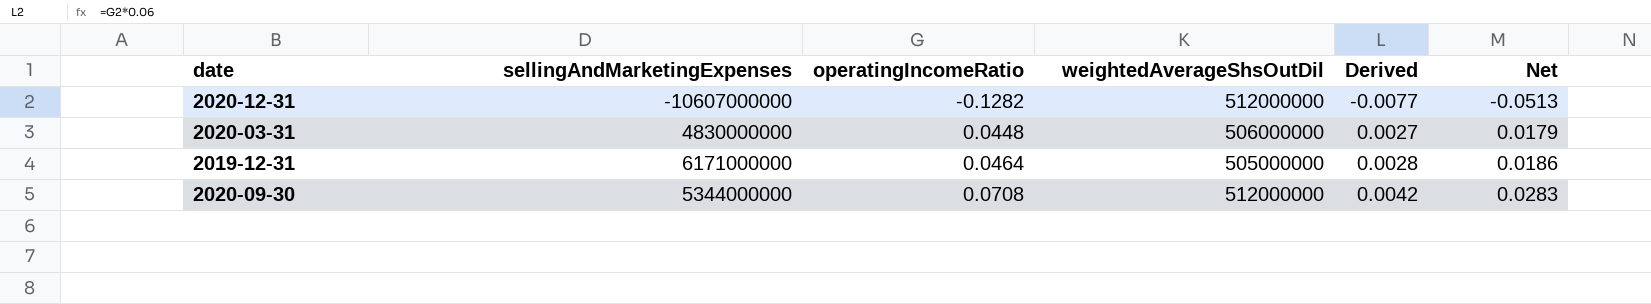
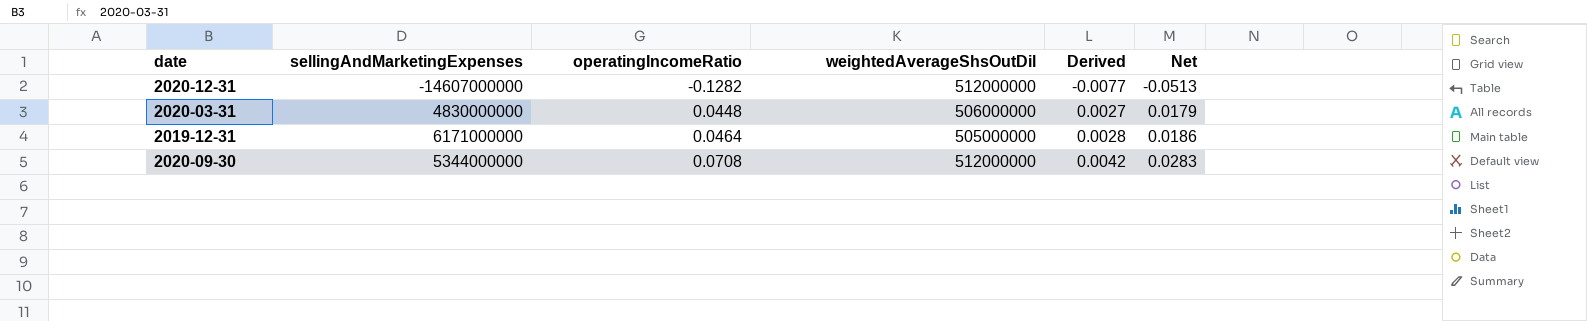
2020-12-31 | sellingAndMarketingExpenses: -10607000000 -> -14607000000

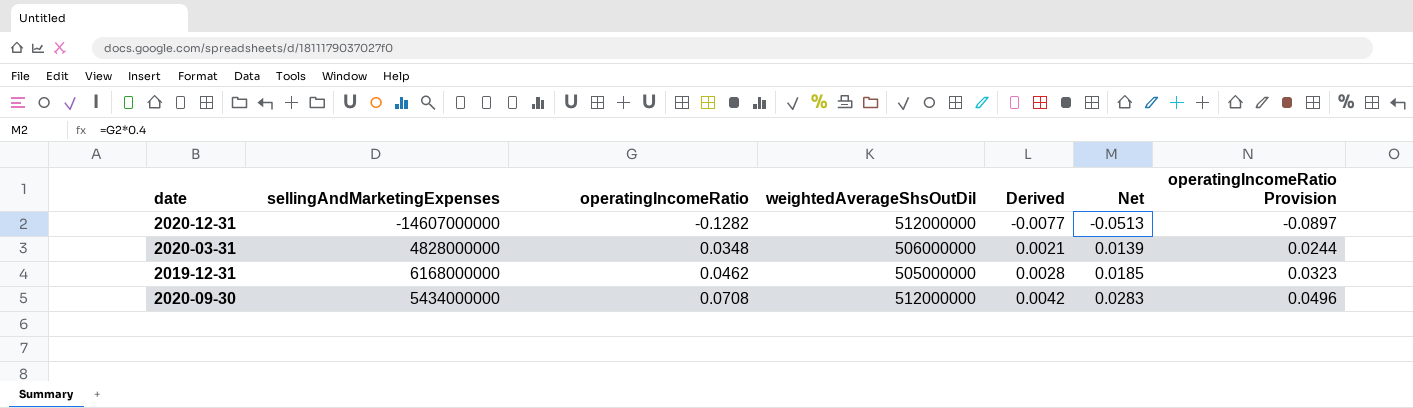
column operatingIncomeRatio Provision | formula: none -> [operatingIncomeRatio] * 0.7
2020-03-31 | sellingAndMarketingExpenses: 4830000000 -> 4828000000
2020-03-31 | operatingIncomeRatio: 0.0448 -> 0.0348
2020-03-31 | Derived: 0.0027 -> 0.0021
2020-03-31 | Net: 0.0179 -> 0.0139
2019-12-31 | sellingAndMarketingExpenses: 6171000000 -> 6168000000
2019-12-31 | operatingIncomeRatio: 0.0464 -> 0.0462
2019-12-31 | Net: 0.0186 -> 0.0185
2020-09-30 | sellingAndMarketingExpenses: 5344000000 -> 5434000000

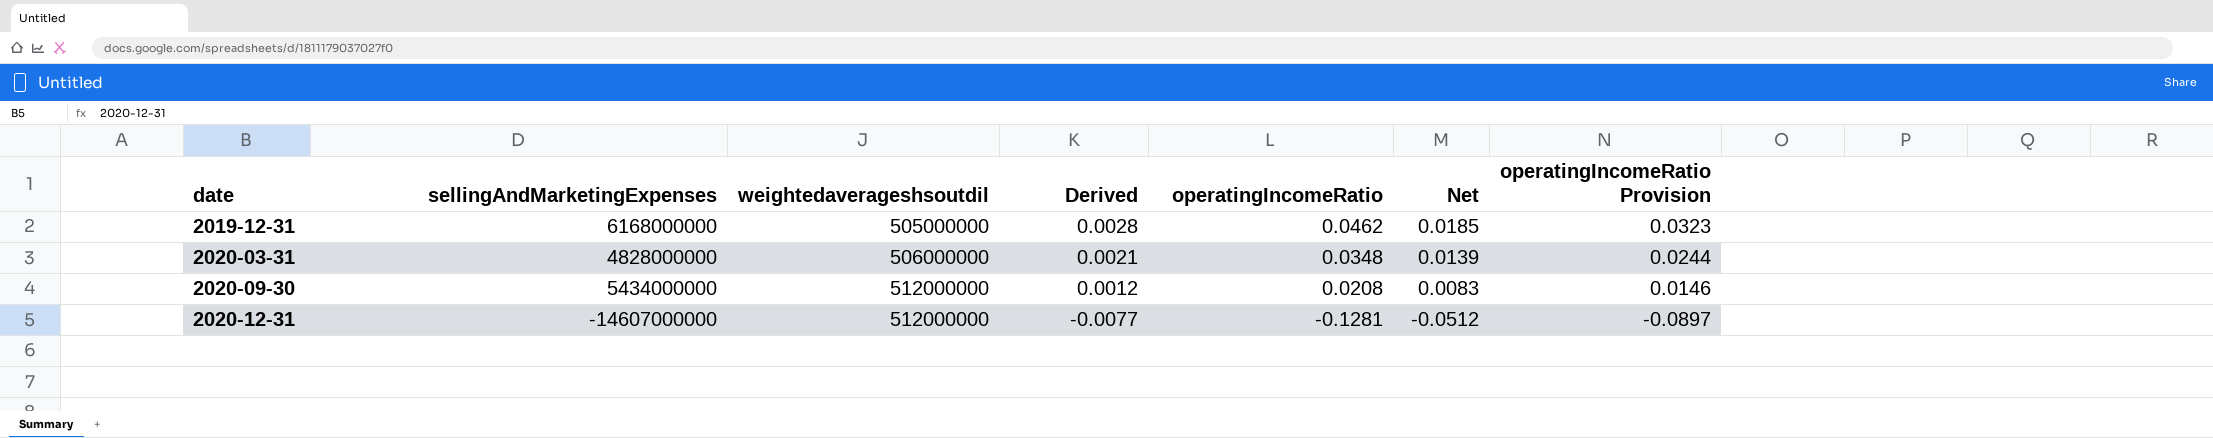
row order: operatingIncomeRatio ascending -> date ascending
column name: weightedAverageShsOutDil -> weightedaverageshsoutdil
column operatingIncomeRatio | position: 3 -> 5
2020-09-30 | Derived: 0.0042 -> 0.0012
2020-09-30 | operatingIncomeRatio: 0.0708 -> 0.0208
2020-09-30 | Net: 0.0283 -> 0.0083
2020-09-30 | operatingIncomeRatio Provision: 0.0496 -> 0.0146
2020-12-31 | operatingIncomeRatio: -0.1282 -> -0.1281
2020-12-31 | Net: -0.0513 -> -0.0512

